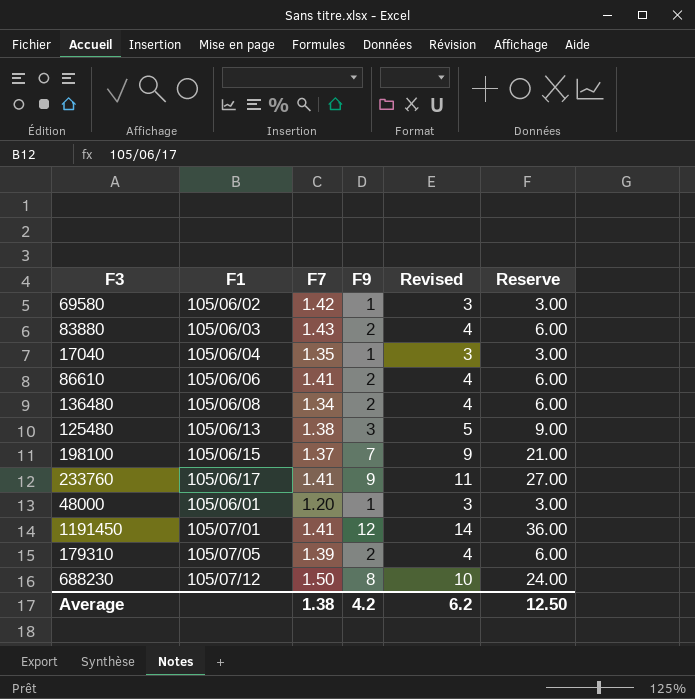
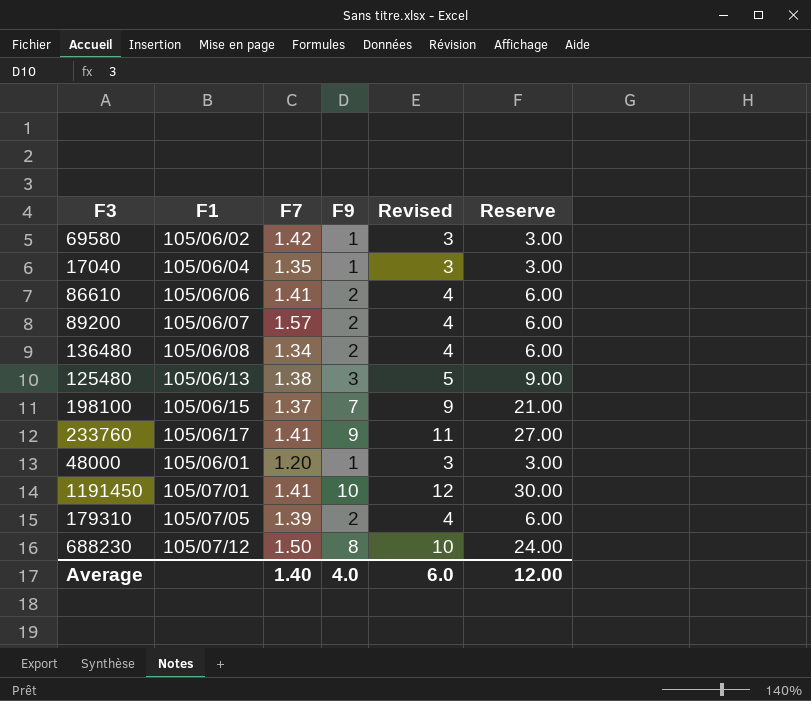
row 83880: 105/06/03 | 1.43 | 2 | 4 | 6.00 -> none
row 89200: none -> 105/06/07 | 1.57 | 2 | 4 | 6.00
1191450 | F9: 12 -> 10
1191450 | Revised: 14 -> 12
1191450 | Reserve: 36.00 -> 30.00
Average | F7: 1.38 -> 1.40
Average | F9: 4.2 -> 4.0
Average | Revised: 6.2 -> 6.0
Average | Reserve: 12.50 -> 12.00

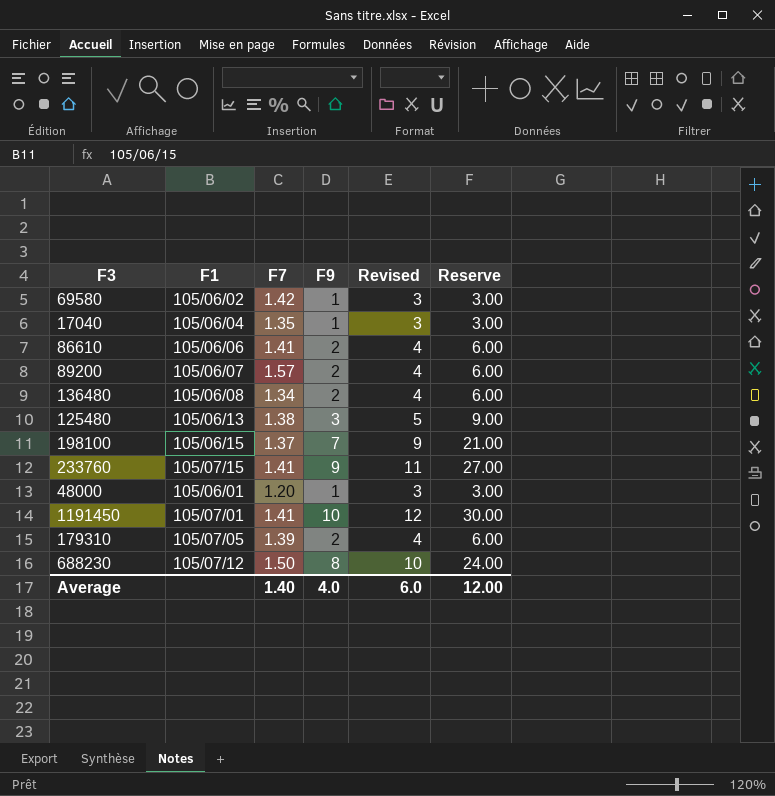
233760 | F1: 105/06/17 -> 105/07/15

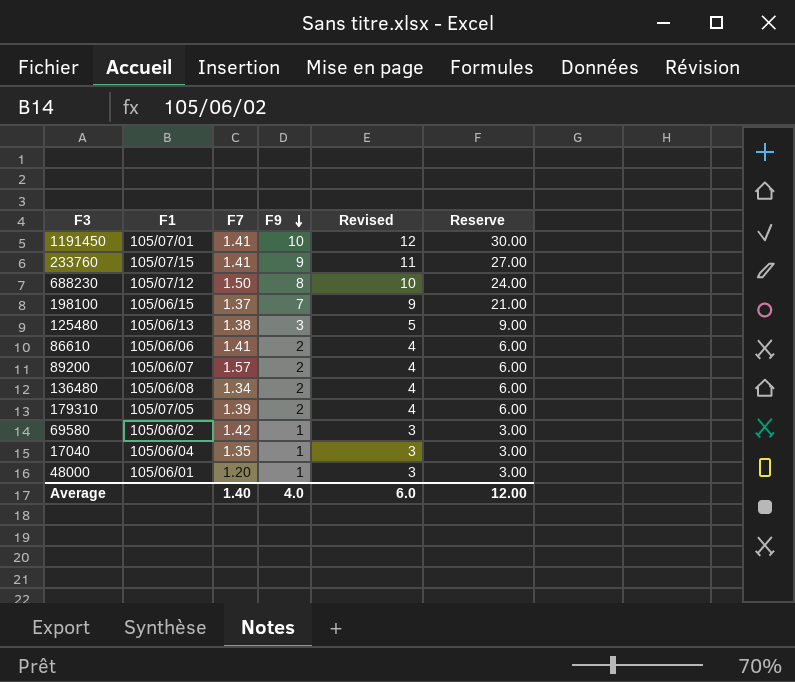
row order: none -> F9 descending

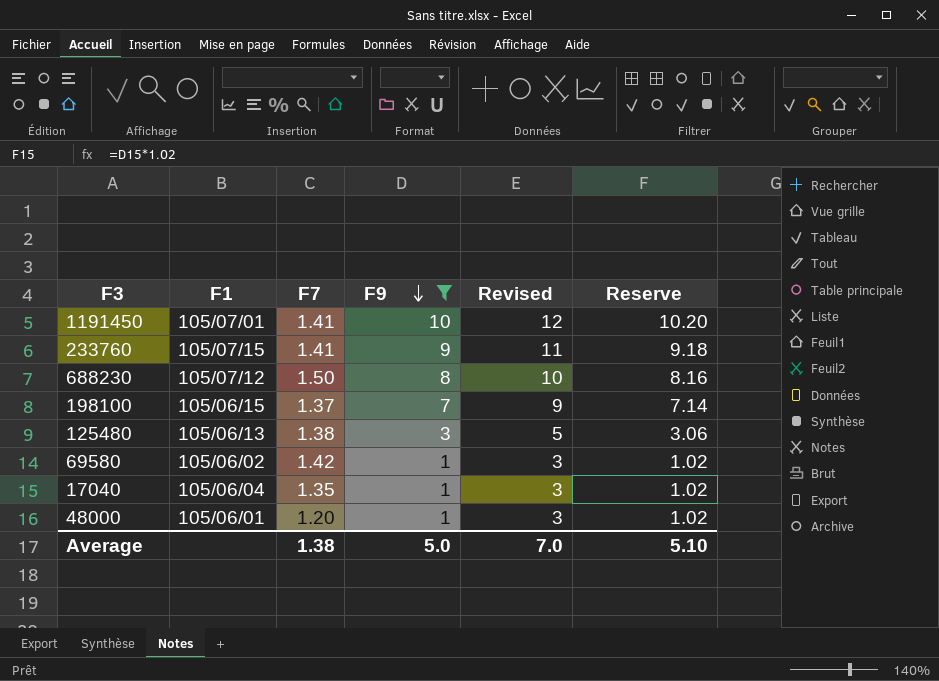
filter: none -> F9 != 2
column Reserve | formula: [F9] * 3 -> [F9] * 1.02
Average | F7: 1.40 -> 1.38
Average | F9: 4.0 -> 5.0
Average | Revised: 6.0 -> 7.0
Average | Reserve: 12.00 -> 5.10

